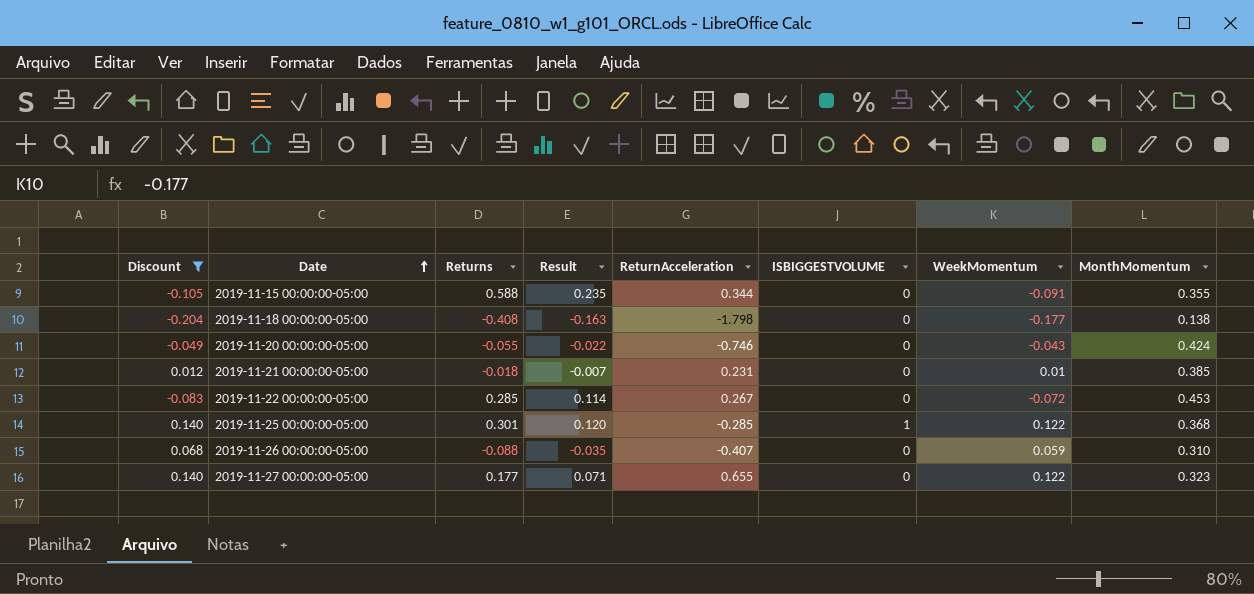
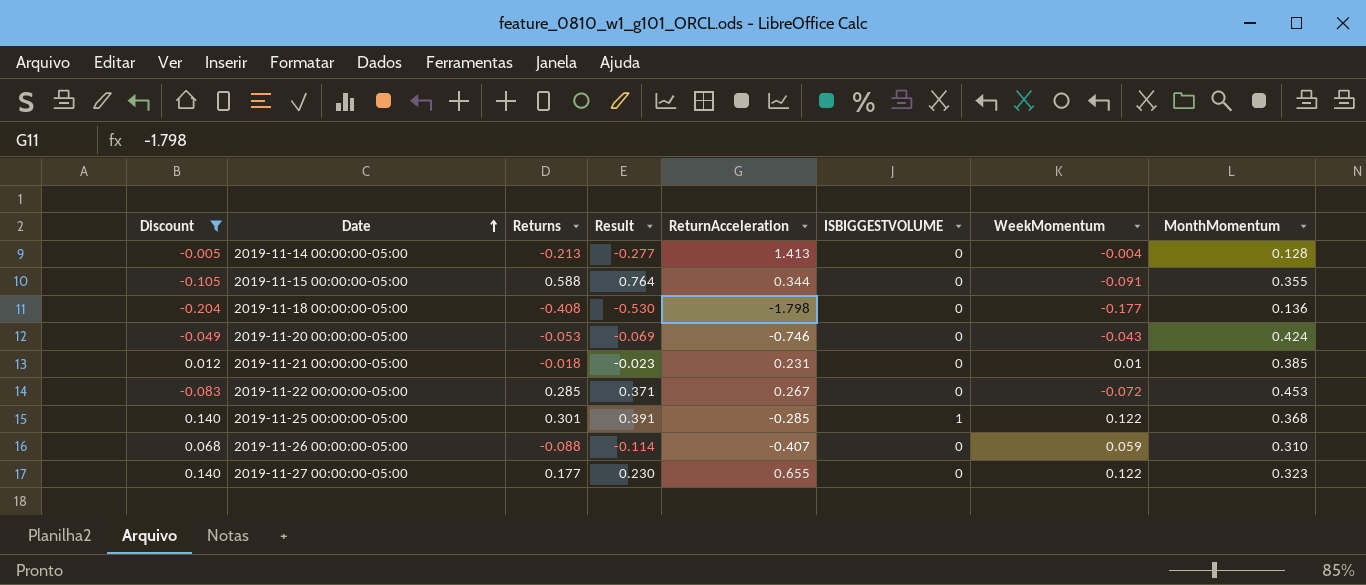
column Result | formula: [Returns] * 0.4 -> [Returns] * 1.3
row 2019-11-14 00:00:00-05:00: none -> -0.005 | -0.213 | -0.277 | 1.413 | 0 | -0.004 | 0.128
2019-11-18 00:00:00-05:00 | MonthMomentum: 0.138 -> 0.136
2019-11-20 00:00:00-05:00 | Returns: -0.055 -> -0.053

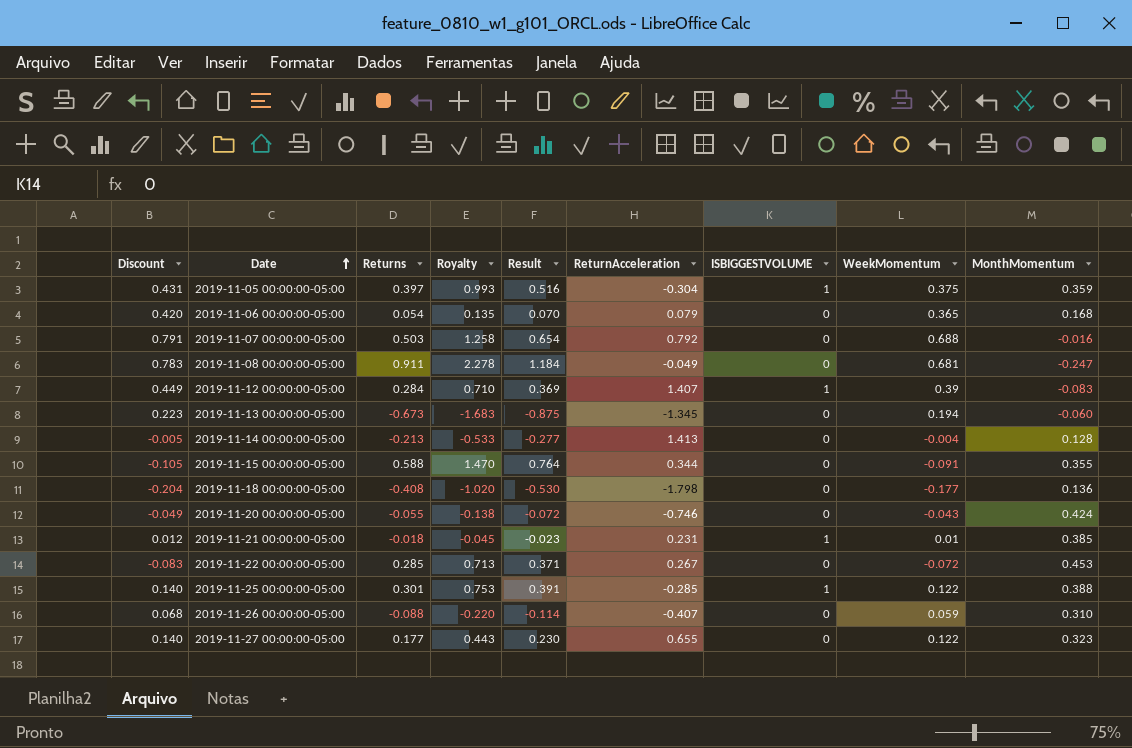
filter: Discount <= 0.140 -> none
column Royalty | formula: none -> [Returns] * 2.5
2019-11-20 00:00:00-05:00 | Returns: -0.053 -> -0.055
2019-11-20 00:00:00-05:00 | Result: -0.069 -> -0.072
2019-11-21 00:00:00-05:00 | ISBIGGESTVOLUME: 0 -> 1
2019-11-25 00:00:00-05:00 | MonthMomentum: 0.368 -> 0.388

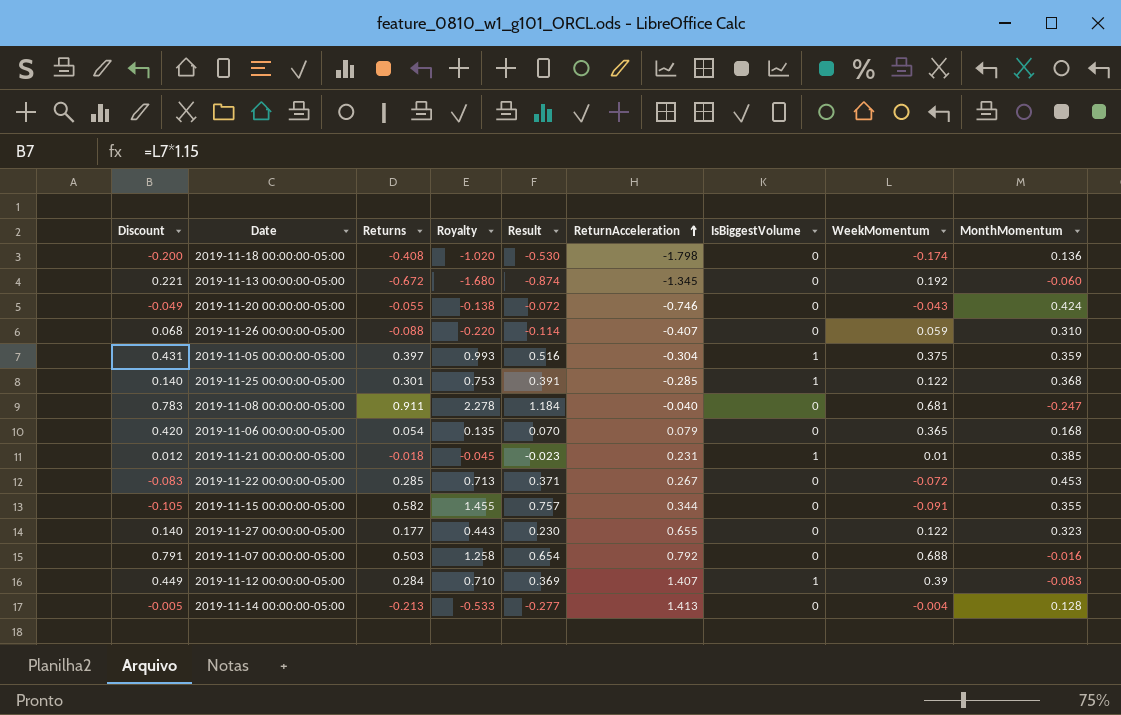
row order: Date ascending -> ReturnAcceleration ascending
column name: ISBIGGESTVOLUME -> IsBiggestVolume
2019-11-18 00:00:00-05:00 | Discount: -0.204 -> -0.200
2019-11-18 00:00:00-05:00 | WeekMomentum: -0.177 -> -0.174
2019-11-13 00:00:00-05:00 | Discount: 0.223 -> 0.221
2019-11-13 00:00:00-05:00 | Returns: -0.673 -> -0.672
2019-11-13 00:00:00-05:00 | Royalty: -1.683 -> -1.680
2019-11-13 00:00:00-05:00 | Result: -0.875 -> -0.874
2019-11-13 00:00:00-05:00 | WeekMomentum: 0.194 -> 0.192
2019-11-25 00:00:00-05:00 | MonthMomentum: 0.388 -> 0.368
2019-11-08 00:00:00-05:00 | ReturnAcceleration: -0.049 -> -0.040
2019-11-15 00:00:00-05:00 | Returns: 0.588 -> 0.582
2019-11-15 00:00:00-05:00 | Royalty: 1.470 -> 1.455
2019-11-15 00:00:00-05:00 | Result: 0.764 -> 0.757

